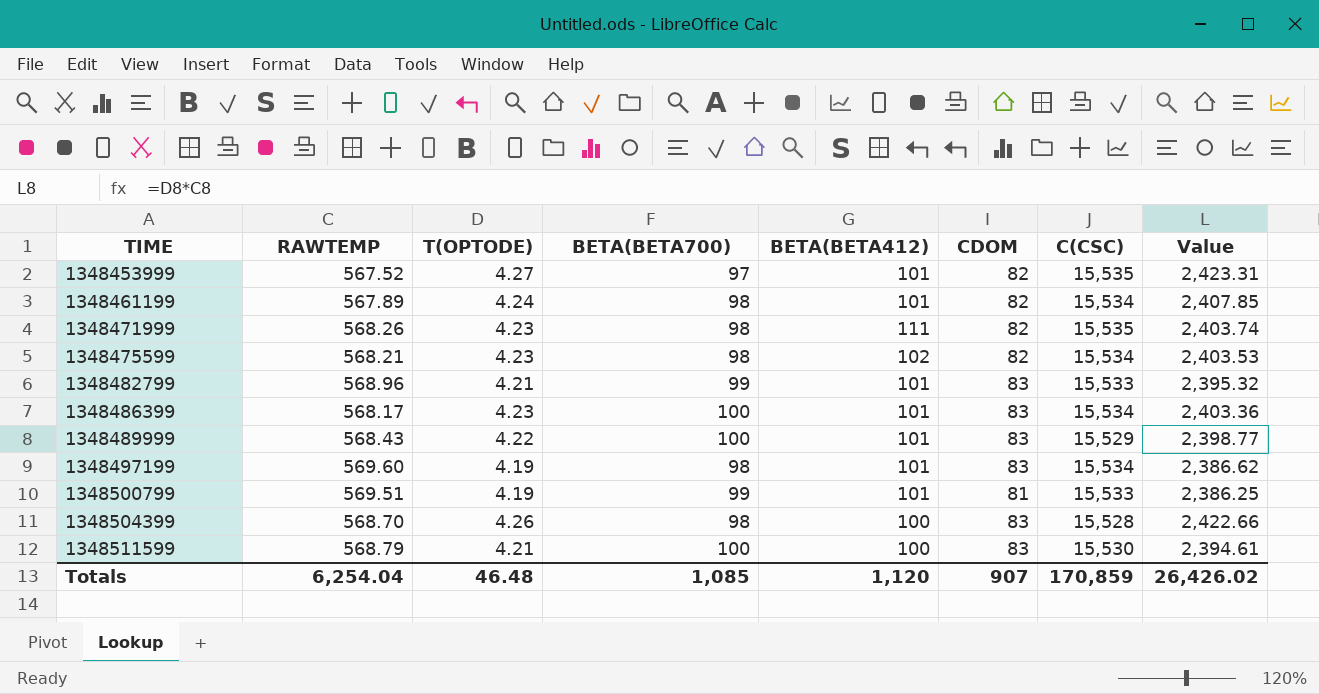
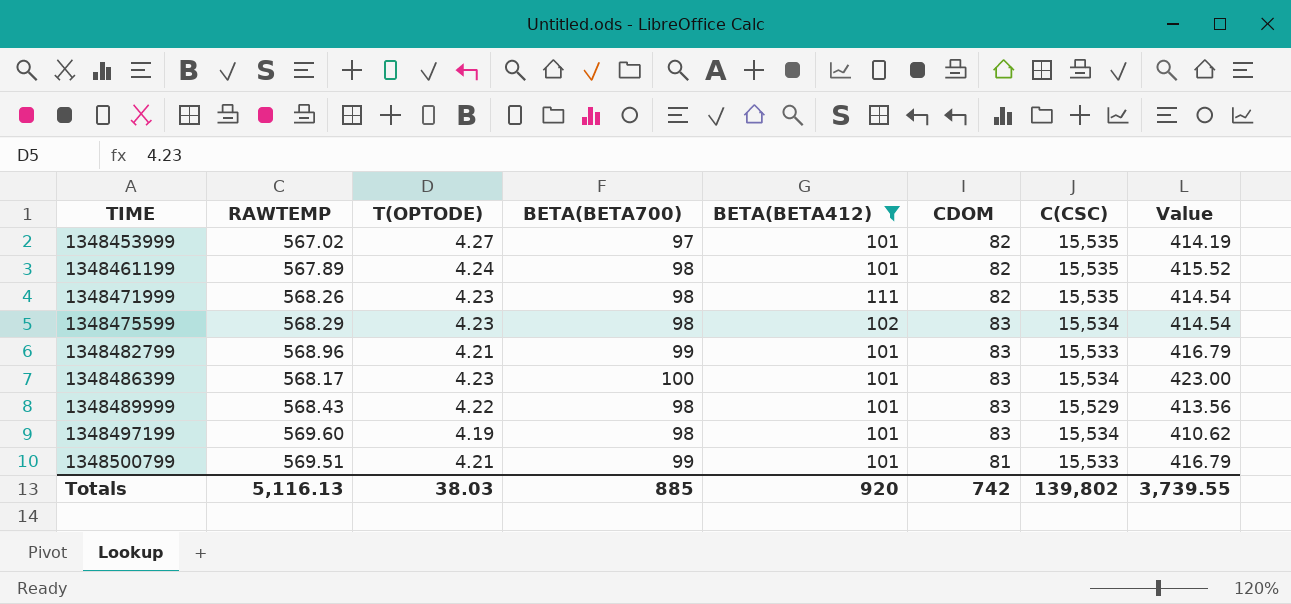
filter: none -> BETA(BETA412) != 100
column Value | formula: [RAWTEMP] * [T(OPTODE)] -> [T(OPTODE)] * [BETA(BETA700)]
1348453999 | RAWTEMP: 567.52 -> 567.02
1348461199 | C(CSC): 15,534 -> 15,535
1348475599 | RAWTEMP: 568.21 -> 568.29
1348475599 | CDOM: 82 -> 83
1348489999 | BETA(BETA700): 100 -> 98
1348500799 | T(OPTODE): 4.19 -> 4.21
Totals | RAWTEMP: 6,254.04 -> 5,116.13
Totals | T(OPTODE): 46.48 -> 38.03
Totals | BETA(BETA700): 1,085 -> 885
Totals | BETA(BETA412): 1,120 -> 920
Totals | CDOM: 907 -> 742
Totals | C(CSC): 170,859 -> 139,802
Totals | Value: 26,426.02 -> 3,739.55

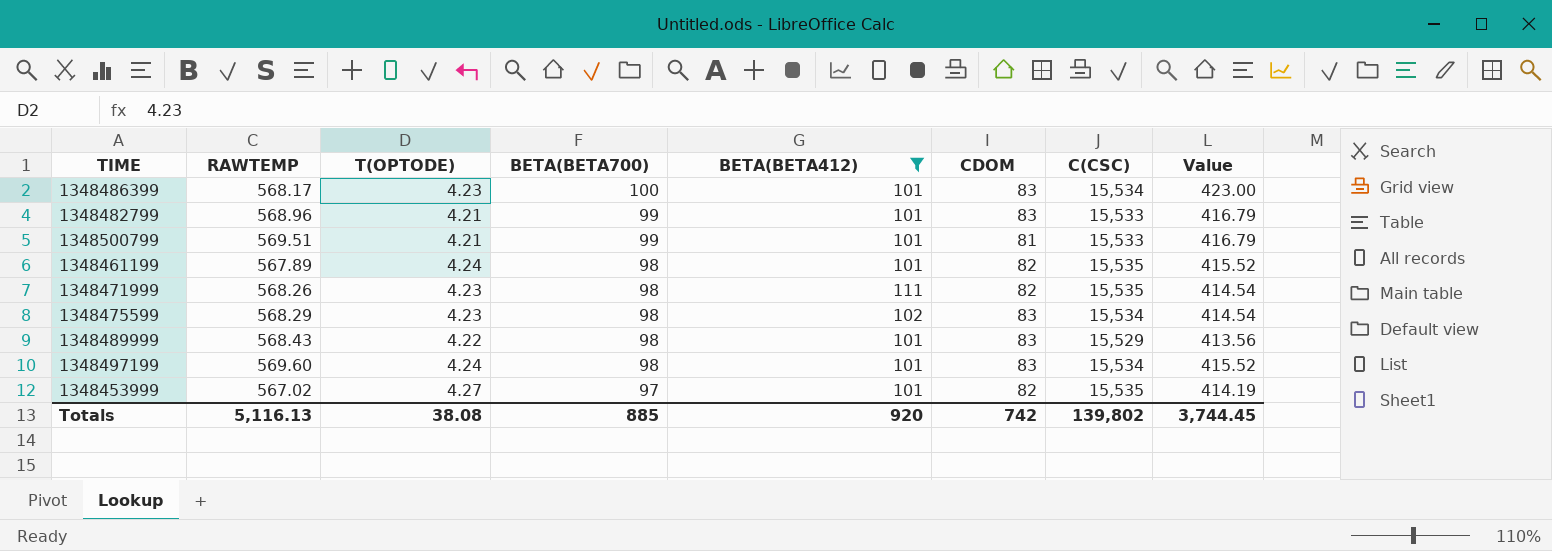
row order: TIME ascending -> BETA(BETA700) descending
1348497199 | T(OPTODE): 4.19 -> 4.24
1348497199 | Value: 410.62 -> 415.52
Totals | T(OPTODE): 38.03 -> 38.08
Totals | Value: 3,739.55 -> 3,744.45

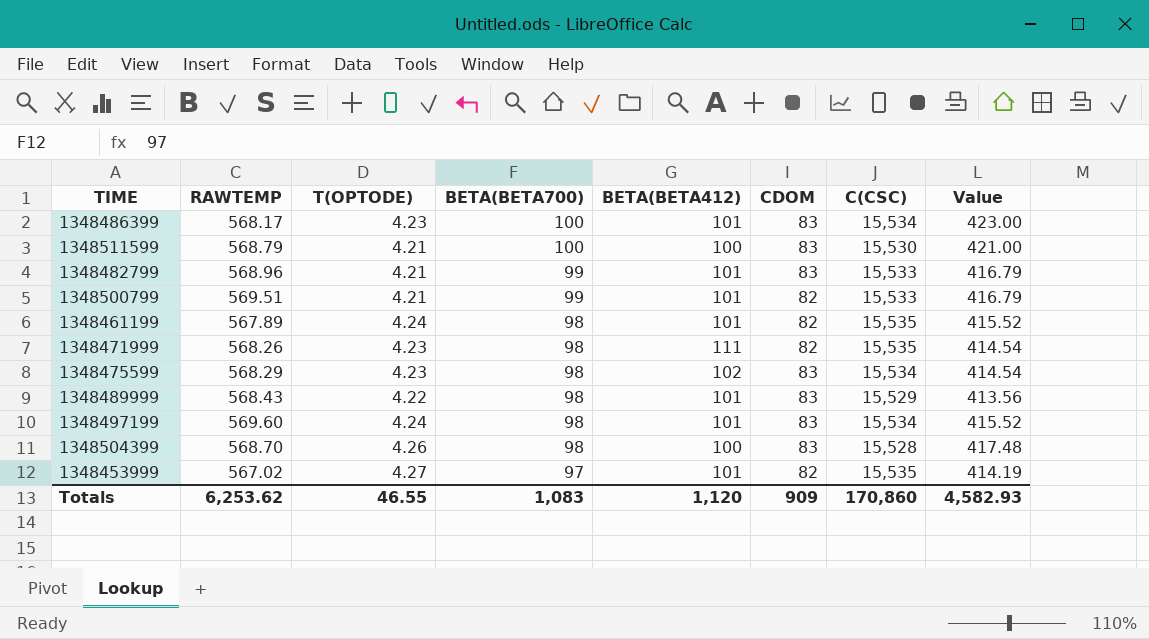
filter: BETA(BETA412) != 100 -> none
1348500799 | CDOM: 81 -> 82
Totals | RAWTEMP: 5,116.13 -> 6,253.62
Totals | T(OPTODE): 38.08 -> 46.55
Totals | BETA(BETA700): 885 -> 1,083
Totals | BETA(BETA412): 920 -> 1,120
Totals | CDOM: 742 -> 909
Totals | C(CSC): 139,802 -> 170,860
Totals | Value: 3,744.45 -> 4,582.93

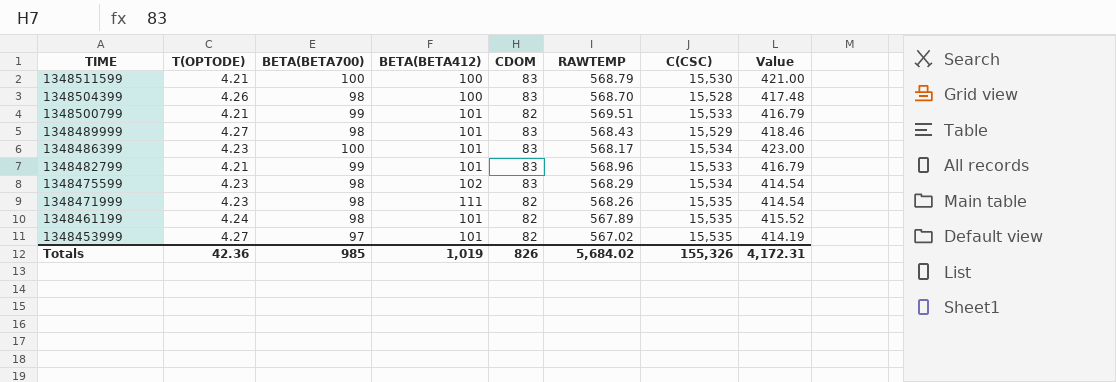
row order: BETA(BETA700) descending -> TIME descending
column RAWTEMP | position: 2 -> 6
row 1348497199: 569.60 | 4.24 | 98 | 101 | 83 | 15,534 | 415.52 -> none
1348489999 | T(OPTODE): 4.22 -> 4.27
1348489999 | Value: 413.56 -> 418.46
Totals | T(OPTODE): 46.55 -> 42.36
Totals | BETA(BETA700): 1,083 -> 985
Totals | BETA(BETA412): 1,120 -> 1,019
Totals | CDOM: 909 -> 826
Totals | RAWTEMP: 6,253.62 -> 5,684.02
Totals | C(CSC): 170,860 -> 155,326
Totals | Value: 4,582.93 -> 4,172.31

